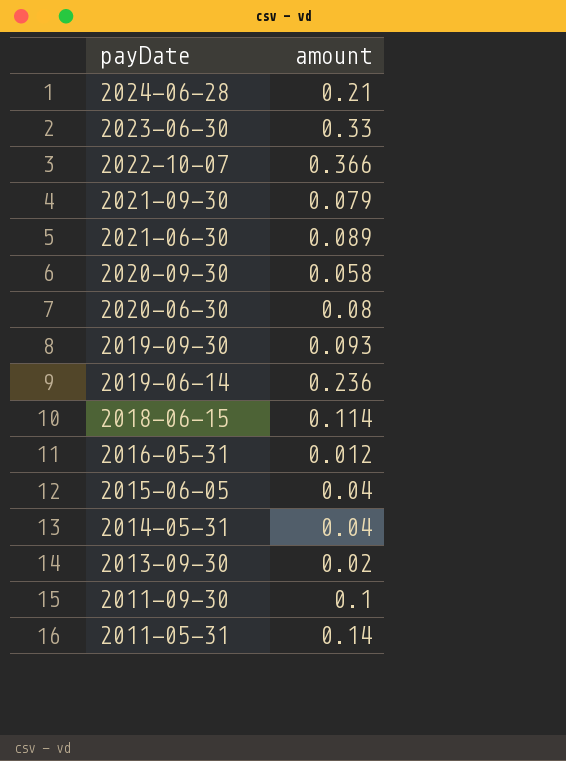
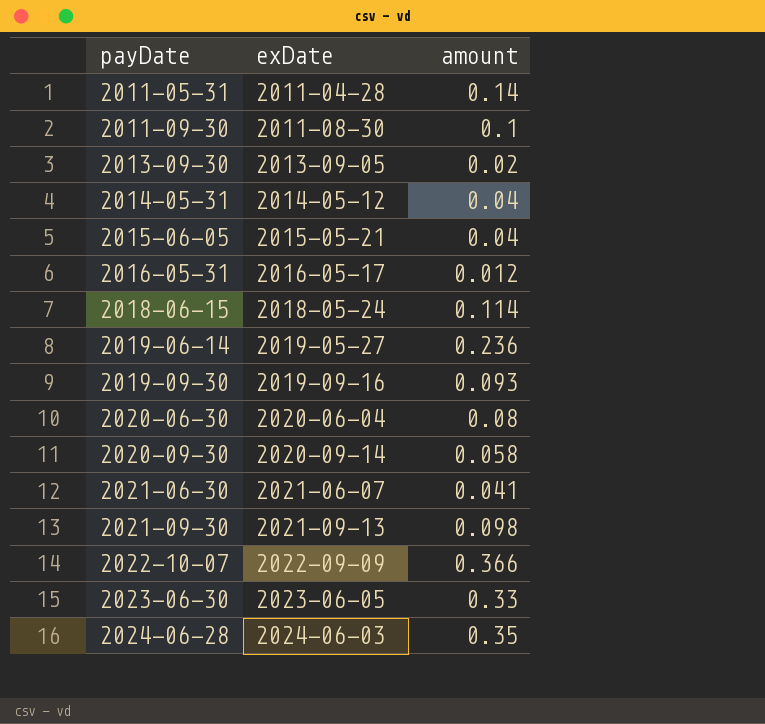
row order: payDate descending -> payDate ascending
column exDate | position: none -> 2
2021-06-30 | amount: 0.089 -> 0.041
2021-09-30 | amount: 0.079 -> 0.098
2024-06-28 | amount: 0.21 -> 0.35

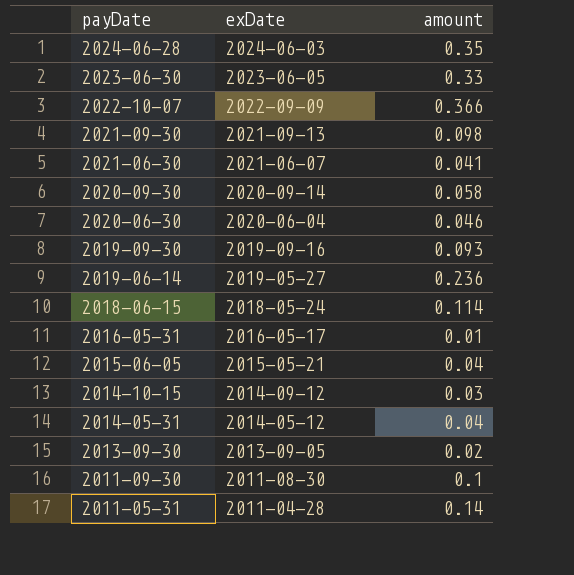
row order: payDate ascending -> payDate descending
2020-06-30 | amount: 0.08 -> 0.046
2016-05-31 | amount: 0.012 -> 0.01
row 2014-10-15: none -> 2014-09-12 | 0.03

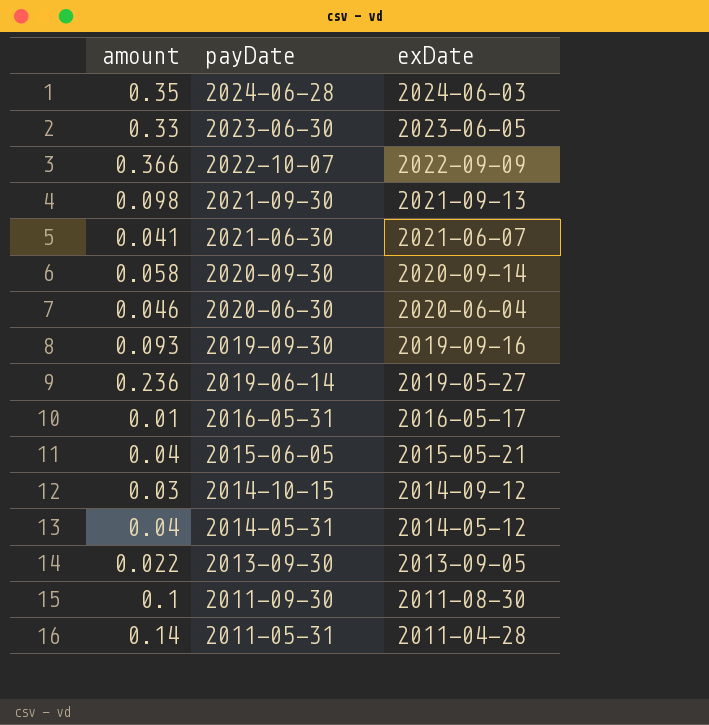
column amount | position: 3 -> 1
row 2018-06-15: 2018-05-24 | 0.114 -> none
2013-09-30 | amount: 0.02 -> 0.022

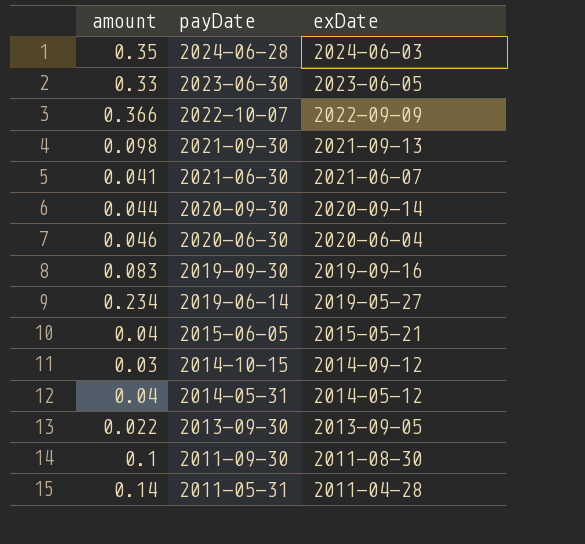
row 2016-05-31: 0.01 | 2016-05-17 -> none
2020-09-30 | amount: 0.058 -> 0.044
2019-09-30 | amount: 0.093 -> 0.083
2019-06-14 | amount: 0.236 -> 0.234

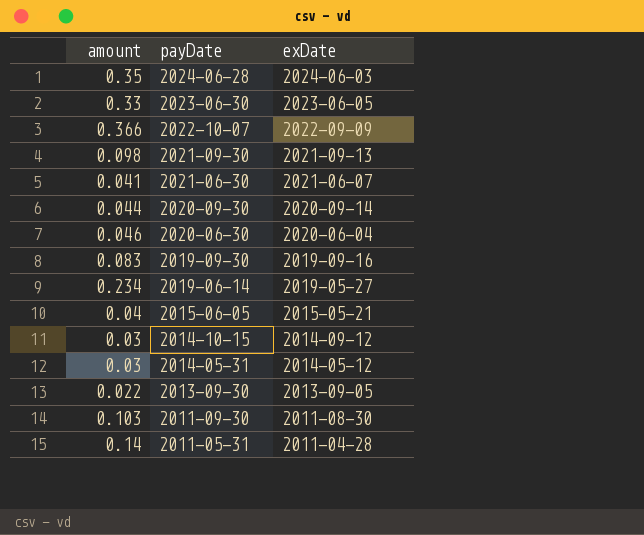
2014-05-31 | amount: 0.04 -> 0.03
2011-09-30 | amount: 0.1 -> 0.103

